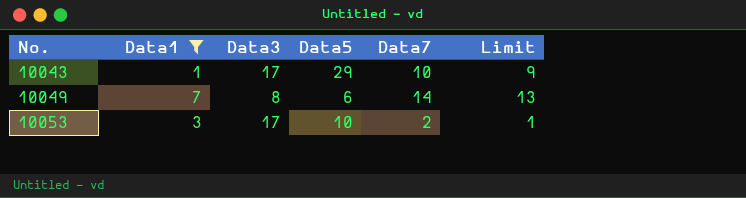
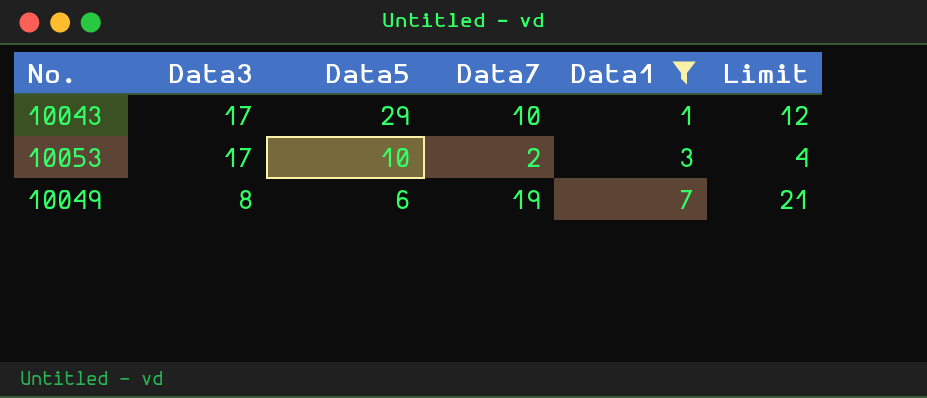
row order: No. ascending -> Data3 descending
column Data1 | position: 2 -> 5
column Limit | formula: [Data7] - 1 -> [Data7] + 2
10049 | Data7: 14 -> 19

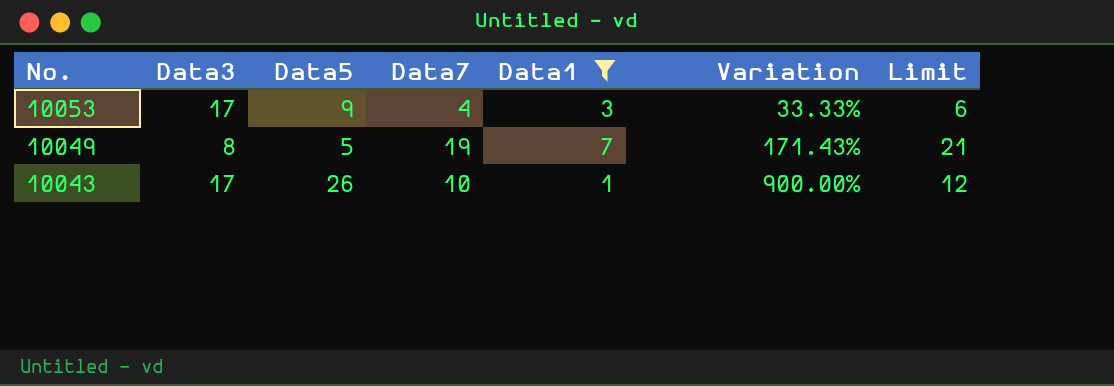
row order: Data3 descending -> No. descending
column Variation | formula: none -> ([Data7] - [Data1]) / [Data1]
10053 | Data5: 10 -> 9
10053 | Data7: 2 -> 4
10053 | Limit: 4 -> 6
10049 | Data5: 6 -> 5
10043 | Data5: 29 -> 26

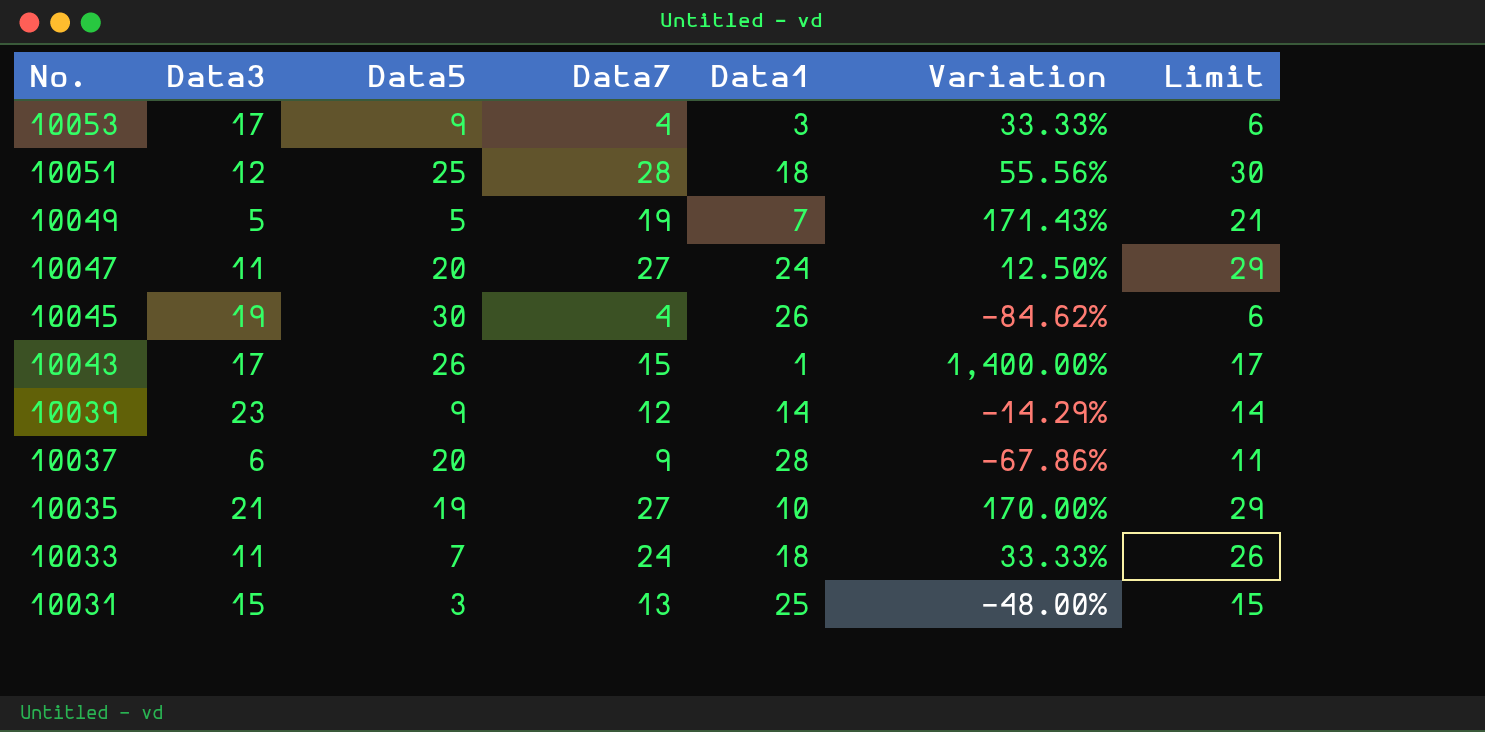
filter: Data1 <= 7 -> none
10049 | Data3: 8 -> 5
10043 | Data7: 10 -> 15
10043 | Variation: 900.00% -> 1,400.00%
10043 | Limit: 12 -> 17

